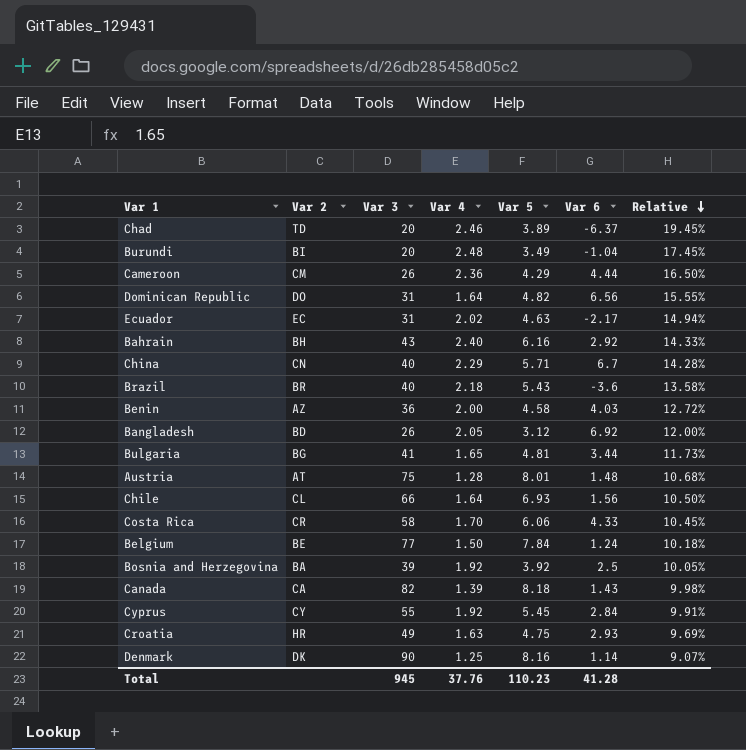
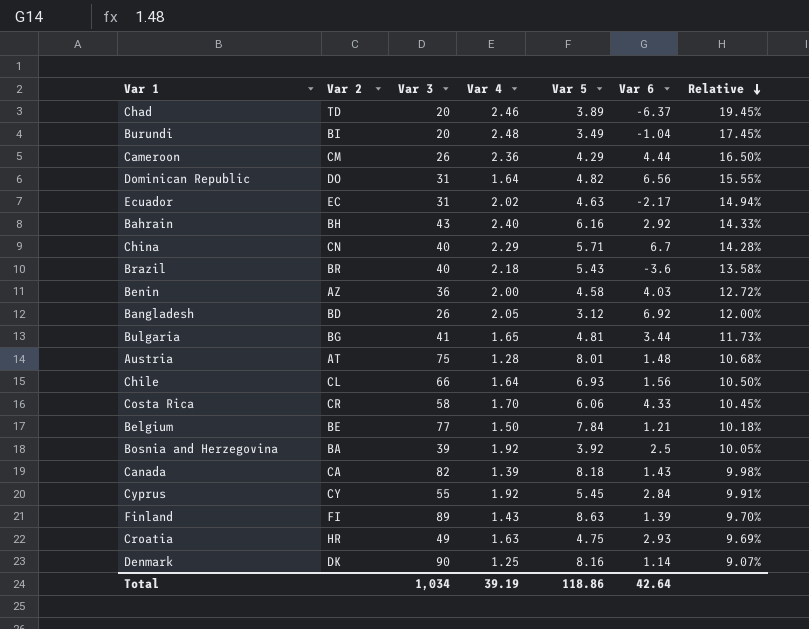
Belgium | Var 6: 1.24 -> 1.21
row Finland: none -> FI | 89 | 1.43 | 8.63 | 1.39 | 9.70%
Total | Var 3: 945 -> 1,034
Total | Var 4: 37.76 -> 39.19
Total | Var 5: 110.23 -> 118.86
Total | Var 6: 41.28 -> 42.64

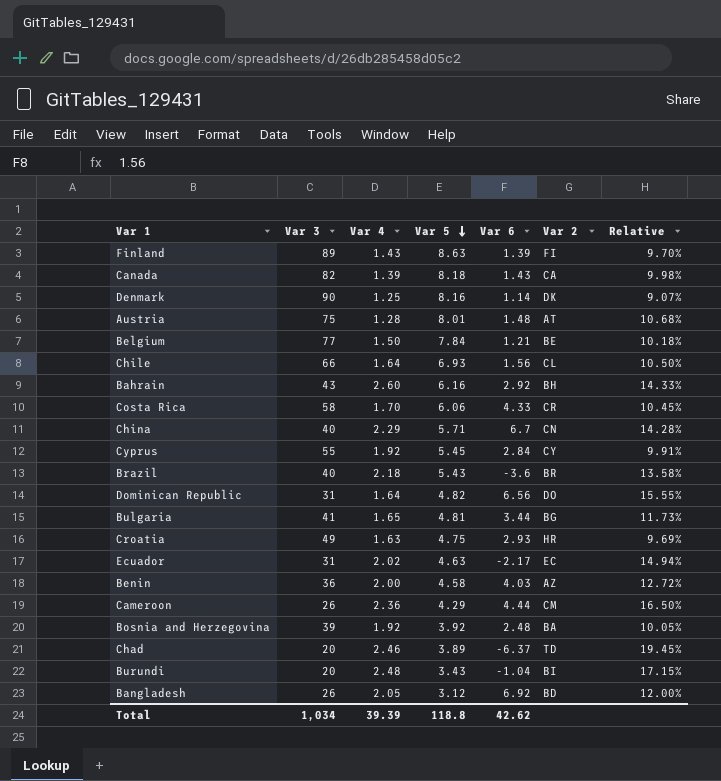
row order: Relative descending -> Var 5 descending
column Var 2 | position: 2 -> 6
Bahrain | Var 4: 2.40 -> 2.60
Bosnia and Herzegovina | Var 6: 2.5 -> 2.48
Burundi | Var 5: 3.49 -> 3.43
Burundi | Relative: 17.45% -> 17.15%
Total | Var 4: 39.19 -> 39.39
Total | Var 5: 118.86 -> 118.8
Total | Var 6: 42.64 -> 42.62

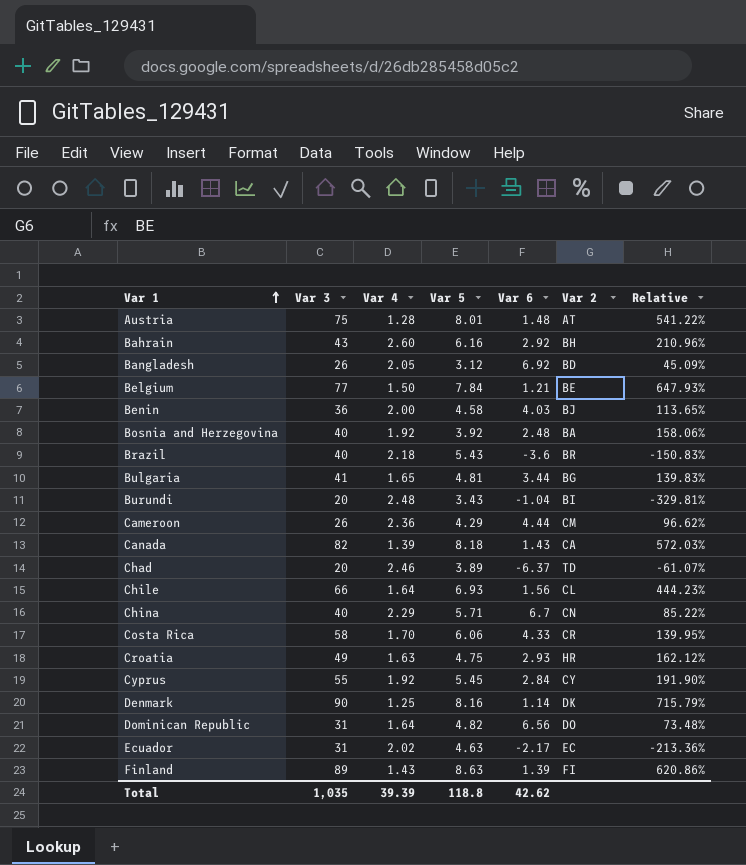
row order: Var 5 descending -> Var 1 ascending
column Relative | formula: [Var 5] / [Var 3] -> [Var 5] / [Var 6]
Benin | Var 2: AZ -> BJ
Bosnia and Herzegovina | Var 3: 39 -> 40
Total | Var 3: 1,034 -> 1,035

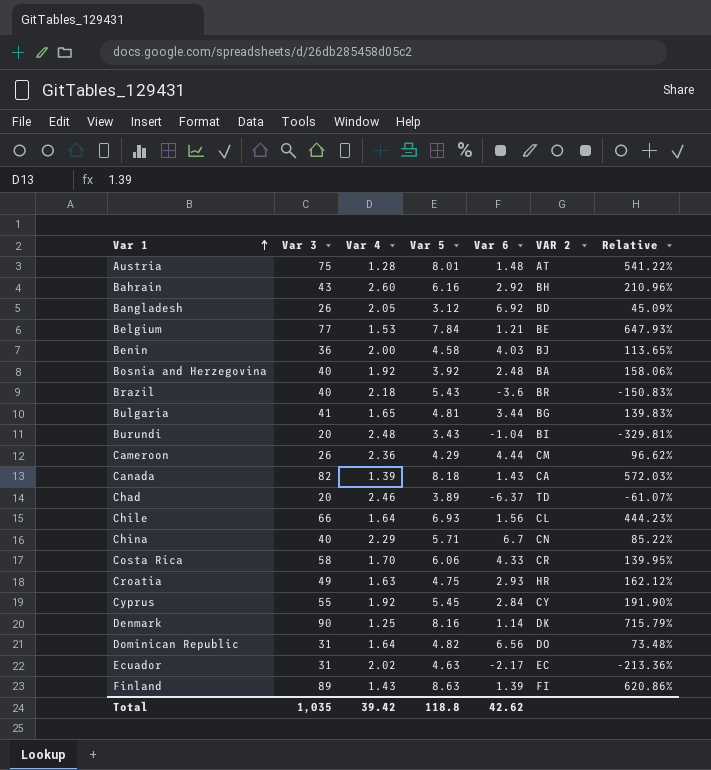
column name: Var 2 -> VAR 2
Belgium | Var 4: 1.50 -> 1.53
Total | Var 4: 39.39 -> 39.42

